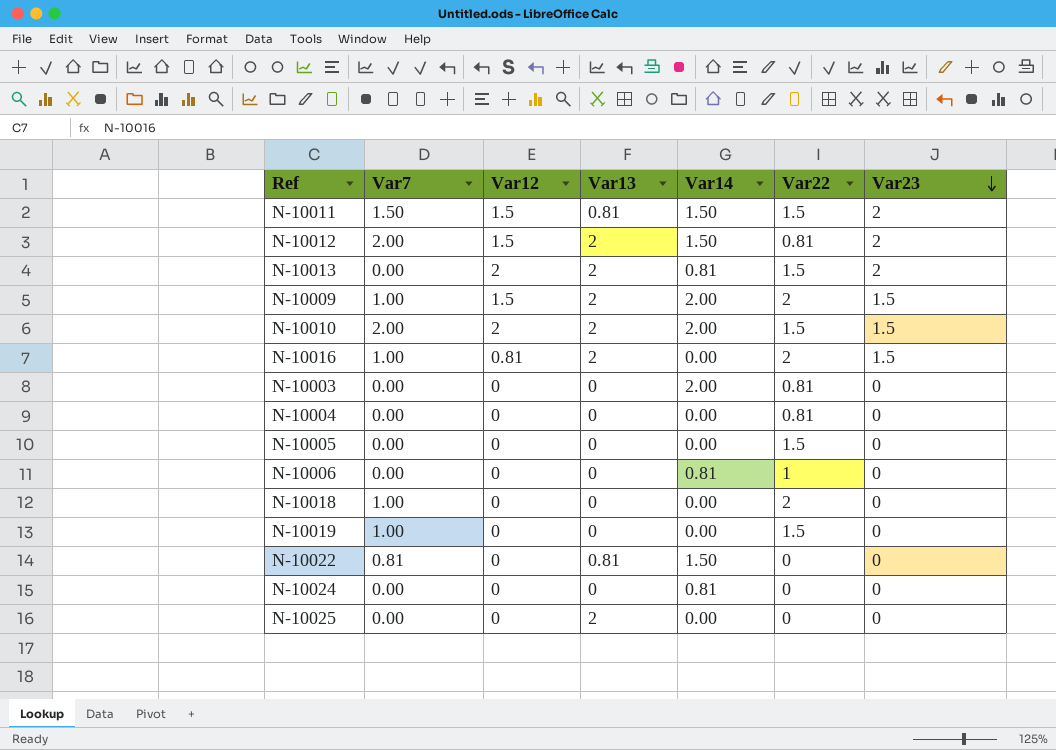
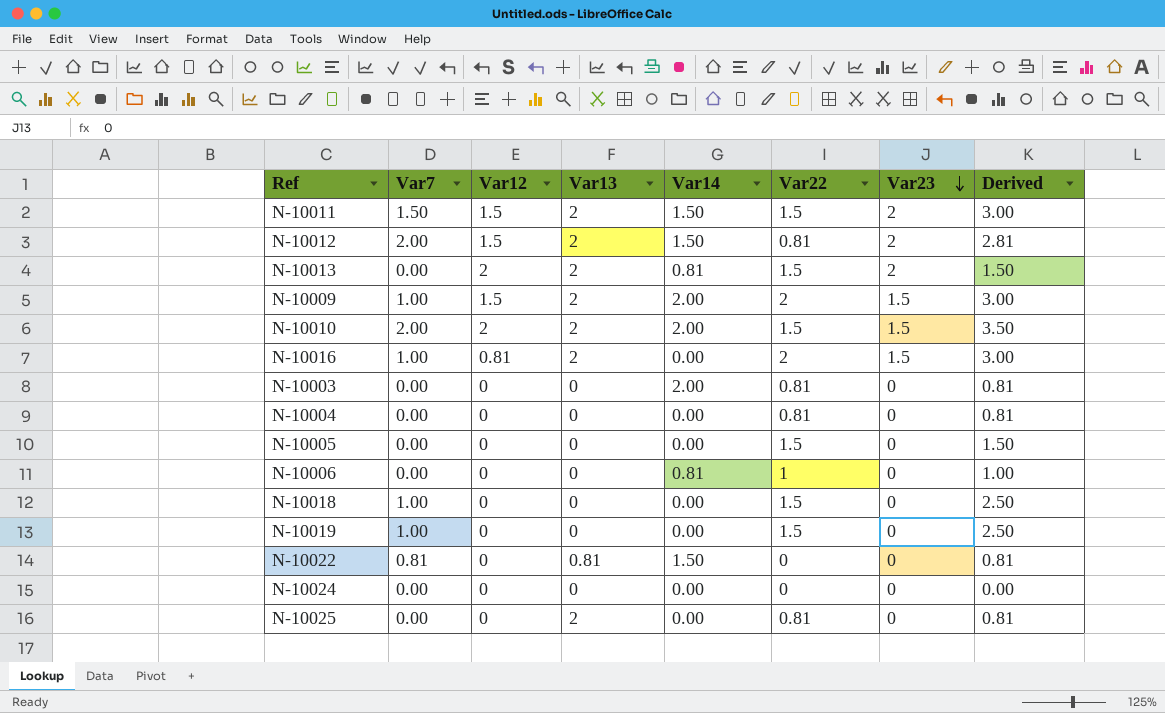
column Derived | formula: none -> [Var7] + [Var22]
N-10011 | Var13: 0.81 -> 2
N-10018 | Var22: 2 -> 1.5
N-10024 | Var14: 0.81 -> 0.00
N-10025 | Var22: 0 -> 0.81

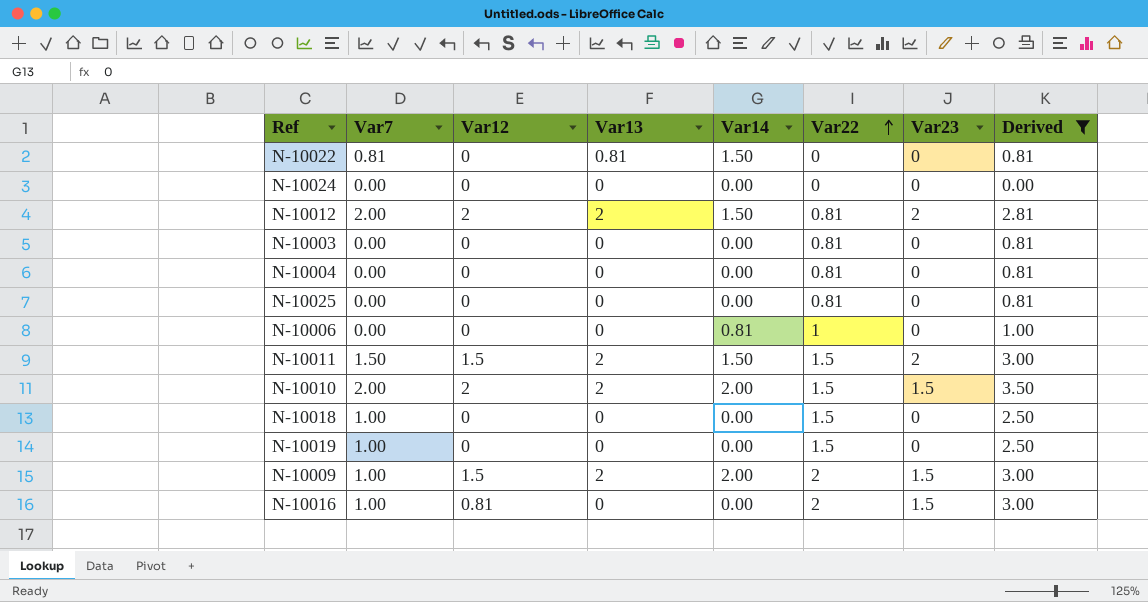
filter: none -> Derived != 1.50
row order: Var23 descending -> Var22 ascending
N-10012 | Var12: 1.5 -> 2
N-10003 | Var14: 2.00 -> 0.00
N-10025 | Var13: 2 -> 0
N-10016 | Var13: 2 -> 0

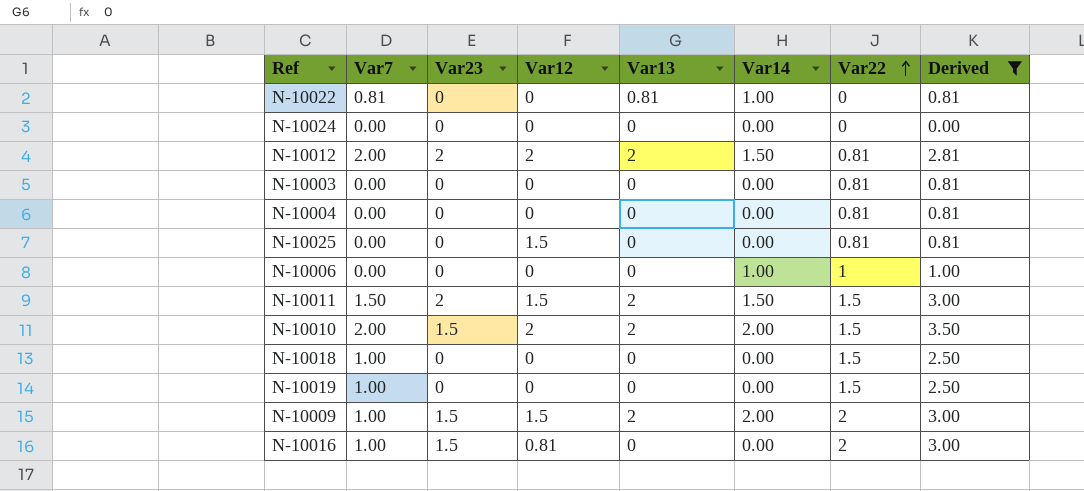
column Var23 | position: 7 -> 3
N-10022 | Var14: 1.50 -> 1.00
N-10025 | Var12: 0 -> 1.5
N-10006 | Var14: 0.81 -> 1.00

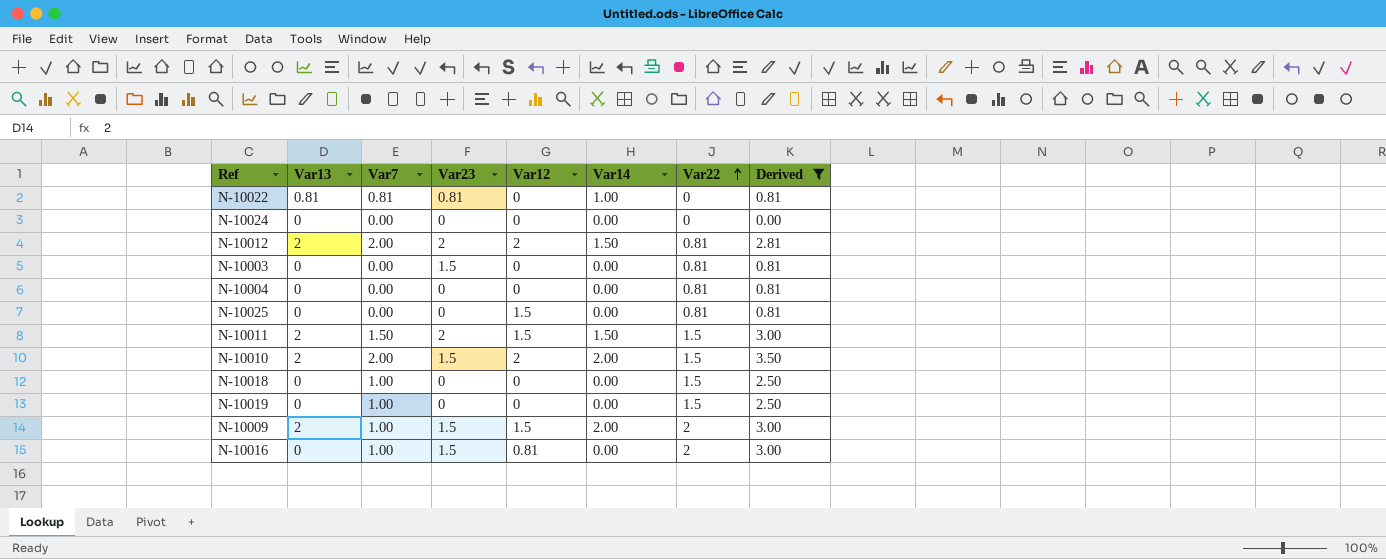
column Var13 | position: 5 -> 2
row N-10006: 0.00 | 0 | 0 | 0 | 1.00 | 1 | 1.00 -> none
N-10022 | Var23: 0 -> 0.81
N-10003 | Var23: 0 -> 1.5

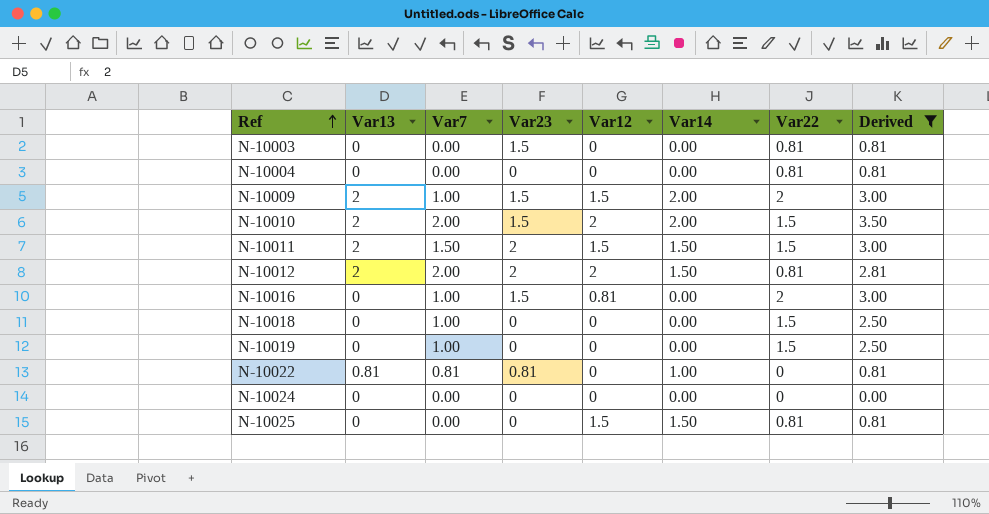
row order: Var22 ascending -> Ref ascending
N-10025 | Var14: 0.00 -> 1.50

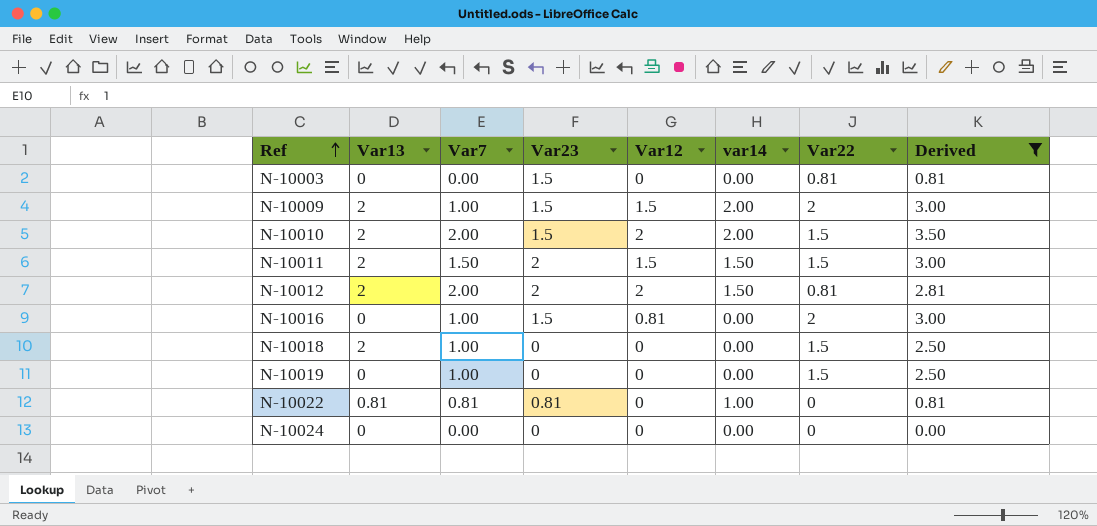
column name: Var14 -> var14
row N-10004: 0 | 0.00 | 0 | 0 | 0.00 | 0.81 | 0.81 -> none
row N-10025: 0 | 0.00 | 0 | 1.5 | 1.50 | 0.81 | 0.81 -> none
N-10018 | Var13: 0 -> 2

